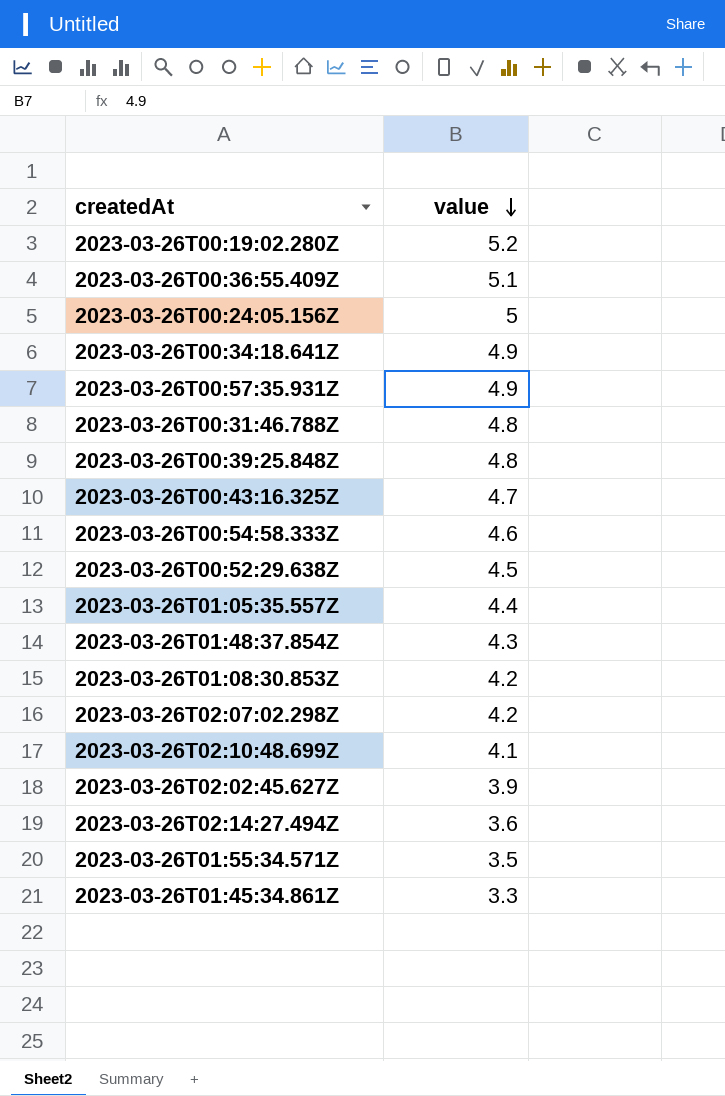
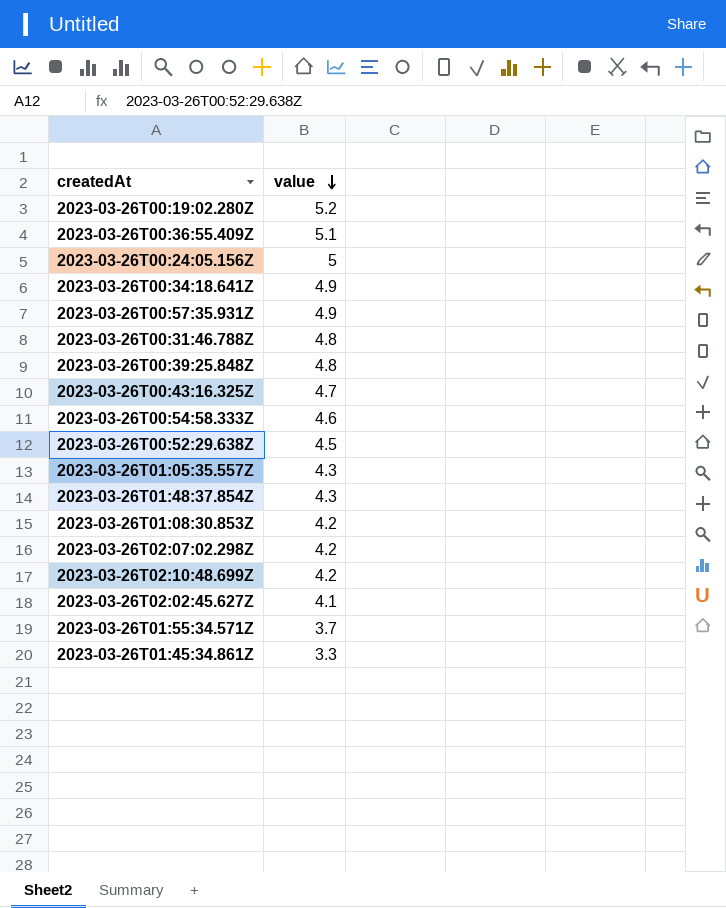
row 2023-03-26T02:14:27.494Z: 3.6 -> none
2023-03-26T01:05:35.557Z | value: 4.4 -> 4.3
2023-03-26T02:10:48.699Z | value: 4.1 -> 4.2
2023-03-26T02:02:45.627Z | value: 3.9 -> 4.1
2023-03-26T01:55:34.571Z | value: 3.5 -> 3.7

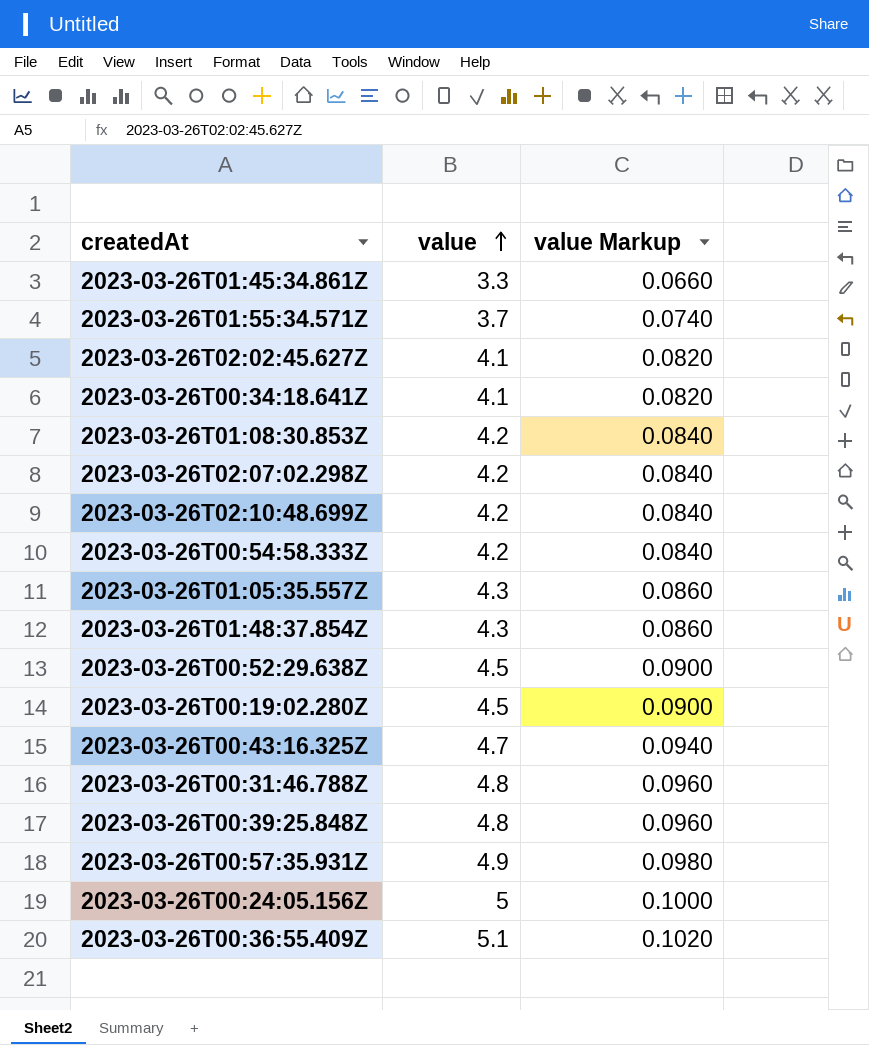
row order: value descending -> value ascending
column value Markup | formula: none -> [value] * 0.02
2023-03-26T00:34:18.641Z | value: 4.9 -> 4.1
2023-03-26T00:54:58.333Z | value: 4.6 -> 4.2
2023-03-26T00:19:02.280Z | value: 5.2 -> 4.5

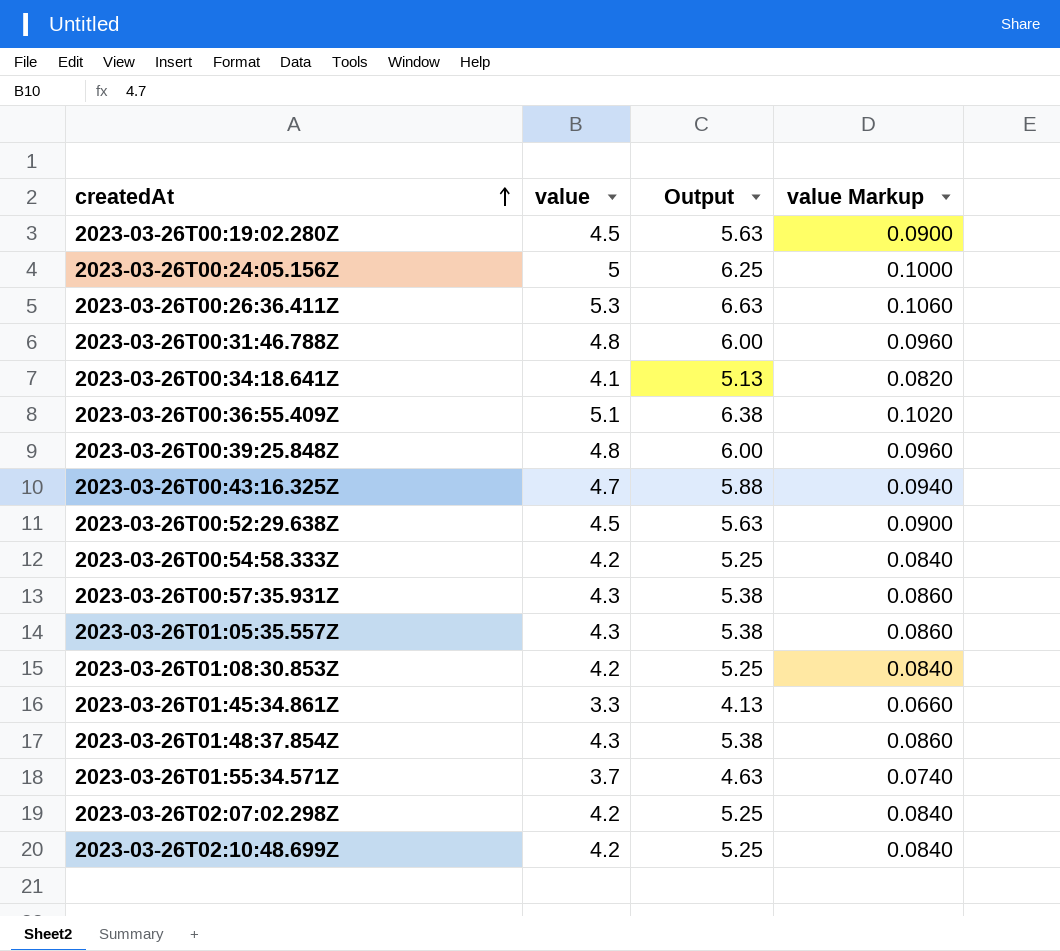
row order: value ascending -> createdAt ascending
column Output | formula: none -> [value] * 1.25
row 2023-03-26T02:02:45.627Z: 4.1 | 0.0820 -> none
row 2023-03-26T00:26:36.411Z: none -> 5.3 | 6.63 | 0.1060
2023-03-26T00:57:35.931Z | value: 4.9 -> 4.3
2023-03-26T00:57:35.931Z | value Markup: 0.0980 -> 0.0860

